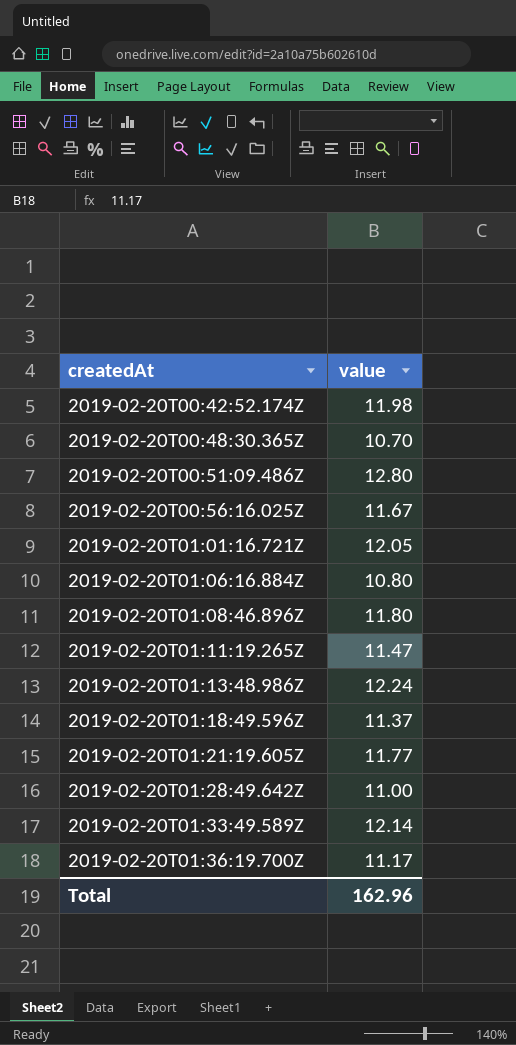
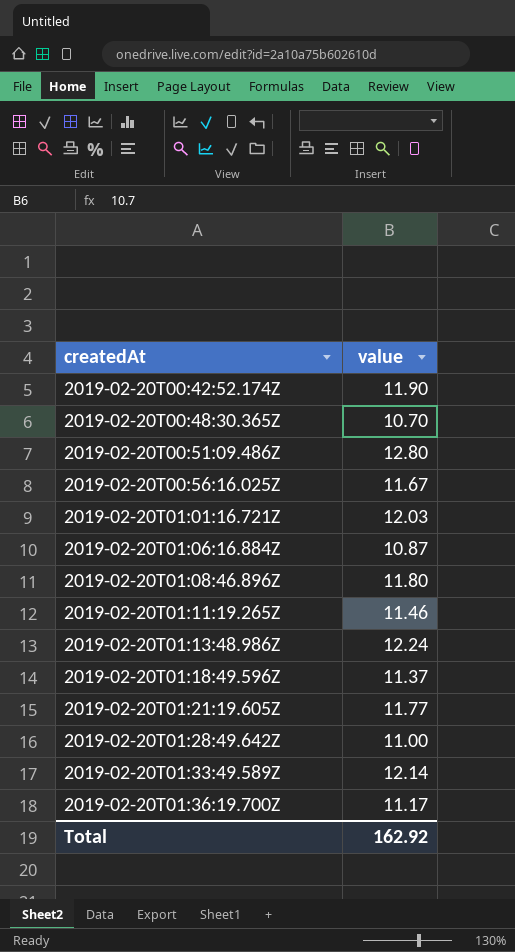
2019-02-20T00:42:52.174Z | value: 11.98 -> 11.90
2019-02-20T01:01:16.721Z | value: 12.05 -> 12.03
2019-02-20T01:06:16.884Z | value: 10.80 -> 10.87
2019-02-20T01:11:19.265Z | value: 11.47 -> 11.46
Total | value: 162.96 -> 162.92

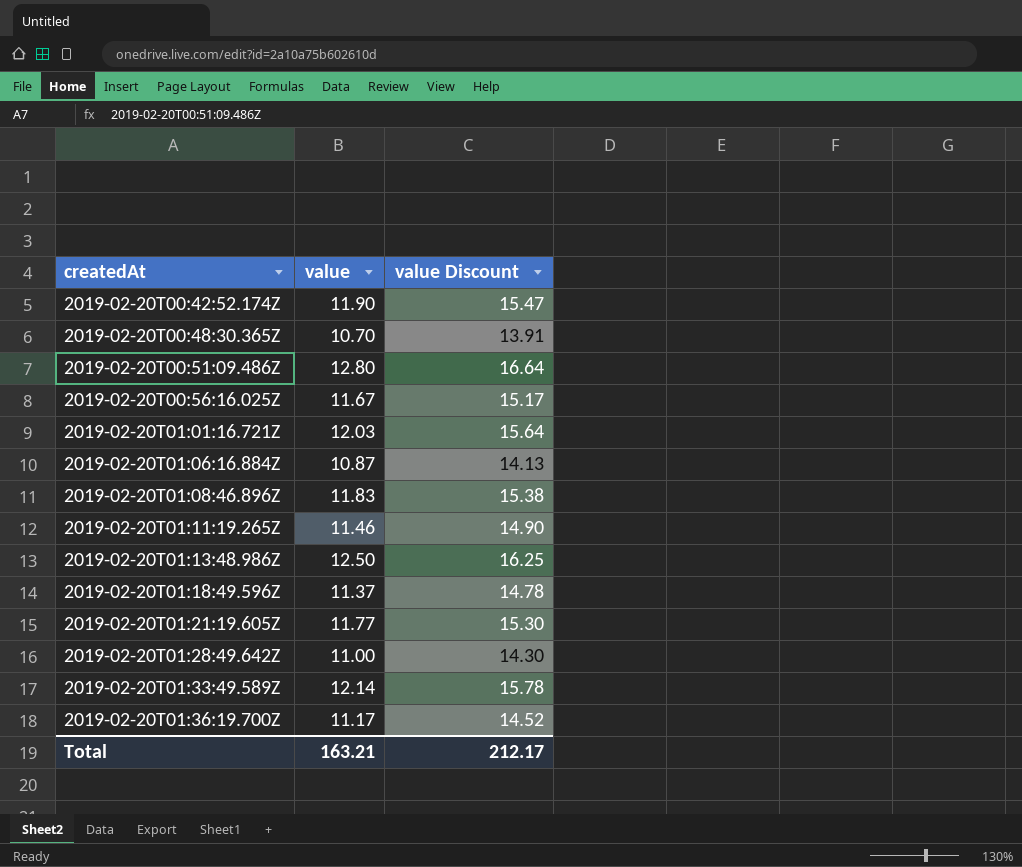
column value Discount | formula: none -> [value] * 1.3
2019-02-20T01:08:46.896Z | value: 11.80 -> 11.83
2019-02-20T01:13:48.986Z | value: 12.24 -> 12.50
Total | value: 162.92 -> 163.21

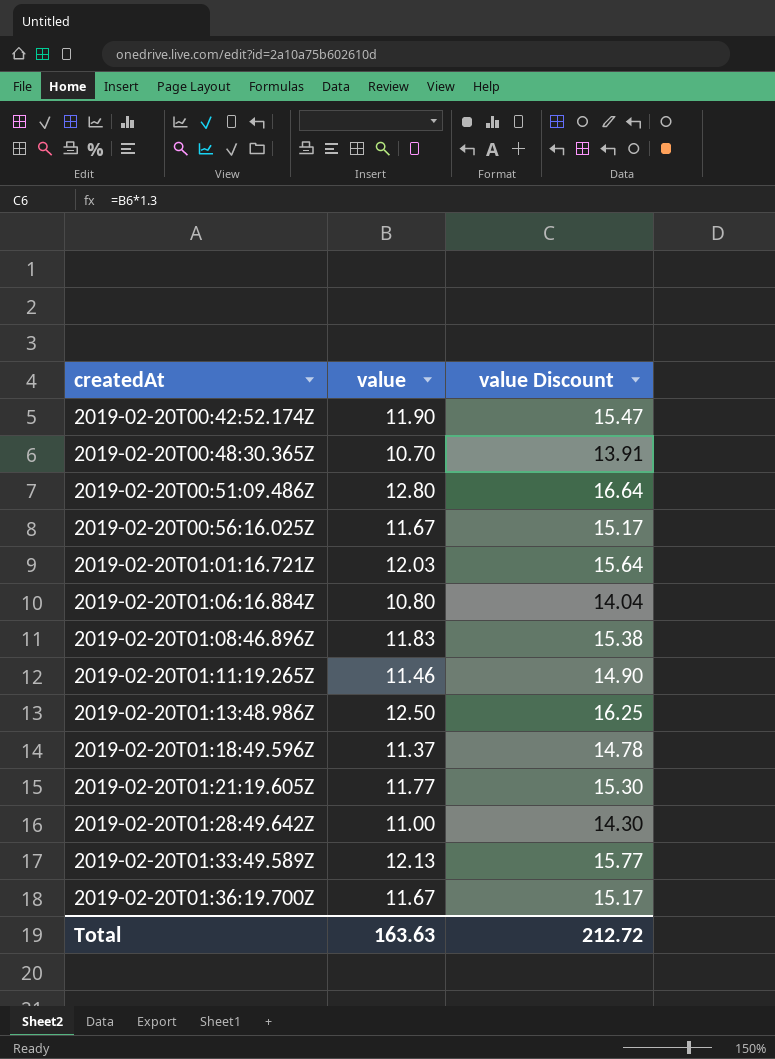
2019-02-20T01:06:16.884Z | value: 10.87 -> 10.80
2019-02-20T01:06:16.884Z | value Discount: 14.13 -> 14.04
2019-02-20T01:33:49.589Z | value: 12.14 -> 12.13
2019-02-20T01:33:49.589Z | value Discount: 15.78 -> 15.77
2019-02-20T01:36:19.700Z | value: 11.17 -> 11.67
2019-02-20T01:36:19.700Z | value Discount: 14.52 -> 15.17
Total | value: 163.21 -> 163.63
Total | value Discount: 212.17 -> 212.72

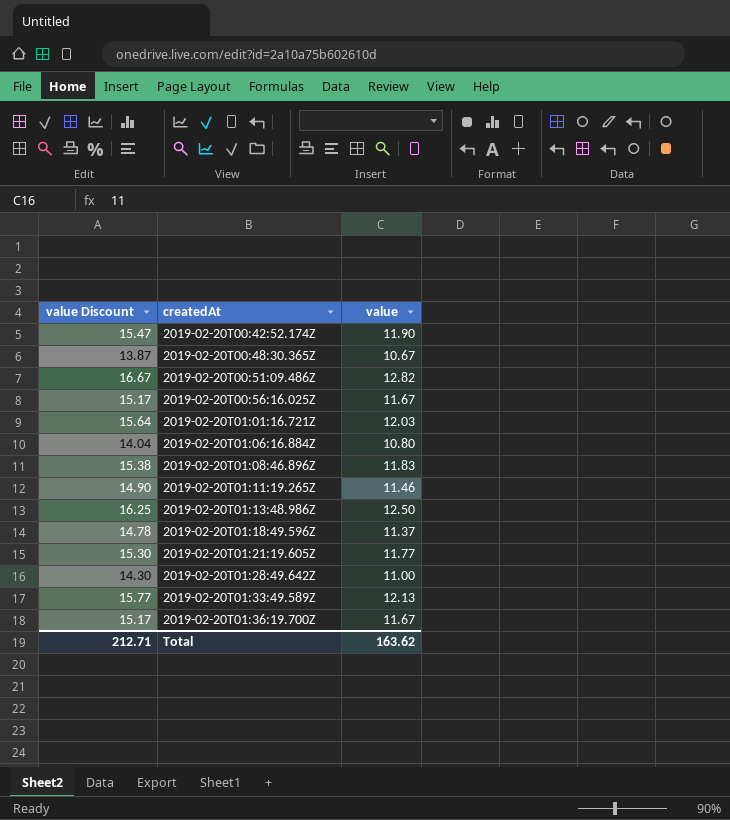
column value Discount | position: 3 -> 1
2019-02-20T00:48:30.365Z | value Discount: 13.91 -> 13.87
2019-02-20T00:48:30.365Z | value: 10.70 -> 10.67
2019-02-20T00:51:09.486Z | value Discount: 16.64 -> 16.67
2019-02-20T00:51:09.486Z | value: 12.80 -> 12.82
Total | value Discount: 212.72 -> 212.71
Total | value: 163.63 -> 163.62

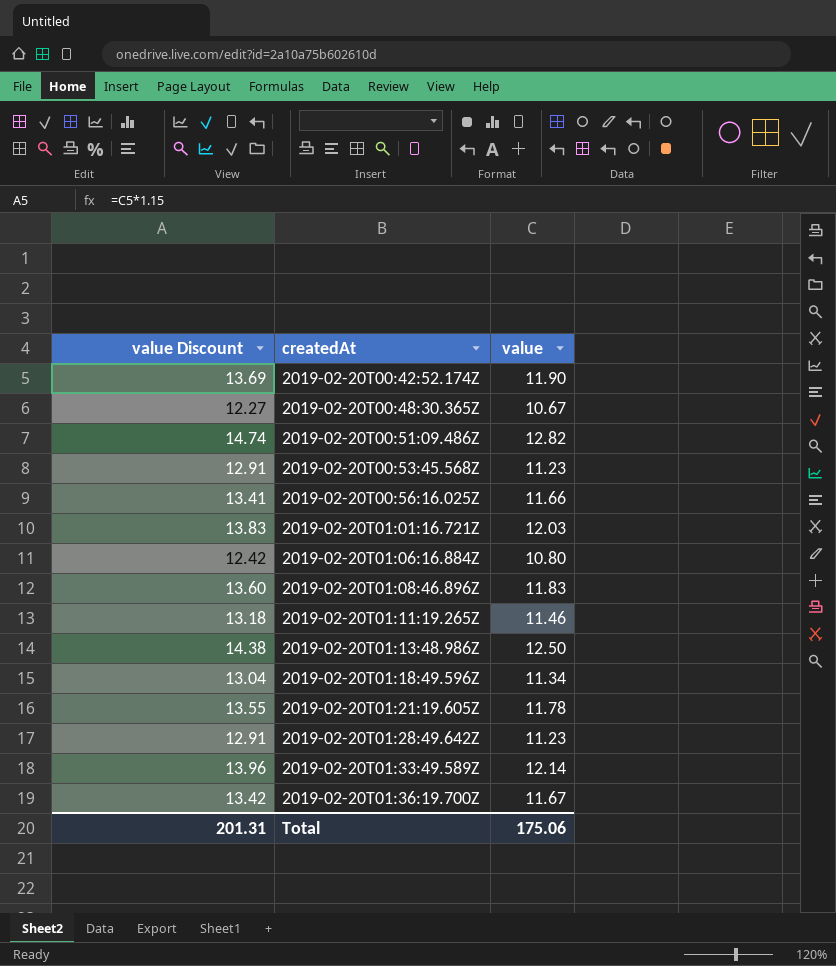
column value Discount | formula: [value] * 1.3 -> [value] * 1.15
row 2019-02-20T00:53:45.568Z: none -> 12.91 | 11.23
2019-02-20T00:56:16.025Z | value: 11.67 -> 11.66
2019-02-20T01:18:49.596Z | value: 11.37 -> 11.34
2019-02-20T01:21:19.605Z | value: 11.77 -> 11.78
2019-02-20T01:28:49.642Z | value: 11.00 -> 11.23
2019-02-20T01:33:49.589Z | value: 12.13 -> 12.14
Total | value Discount: 212.71 -> 201.31
Total | value: 163.62 -> 175.06

